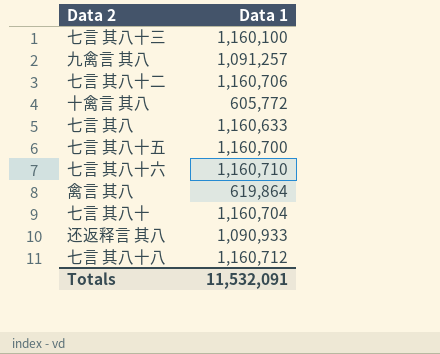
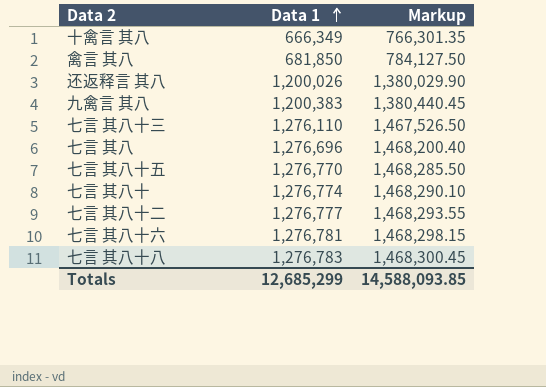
row order: none -> Data 1 ascending
column Markup | formula: none -> [Data 1] * 1.15
十禽言 其八 | Data 1: 605,772 -> 666,349
禽言 其八 | Data 1: 619,864 -> 681,850
还返释言 其八 | Data 1: 1,090,933 -> 1,200,026
九禽言 其八 | Data 1: 1,091,257 -> 1,200,383
七言 其八十三 | Data 1: 1,160,100 -> 1,276,110
七言 其八 | Data 1: 1,160,633 -> 1,276,696
七言 其八十五 | Data 1: 1,160,700 -> 1,276,770
七言 其八十 | Data 1: 1,160,704 -> 1,276,774
七言 其八十二 | Data 1: 1,160,706 -> 1,276,777
七言 其八十六 | Data 1: 1,160,710 -> 1,276,781
七言 其八十八 | Data 1: 1,160,712 -> 1,276,783
Totals | Data 1: 11,532,091 -> 12,685,299

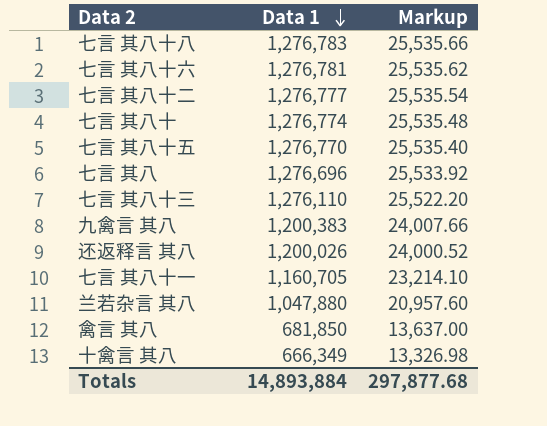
row order: Data 1 ascending -> Data 1 descending
column Markup | formula: [Data 1] * 1.15 -> [Data 1] * 0.02
row 七言 其八十一: none -> 1,160,705 | 23,214.10
row 兰若杂言 其八: none -> 1,047,880 | 20,957.60
Totals | Data 1: 12,685,299 -> 14,893,884
Totals | Markup: 14,588,093.85 -> 297,877.68

